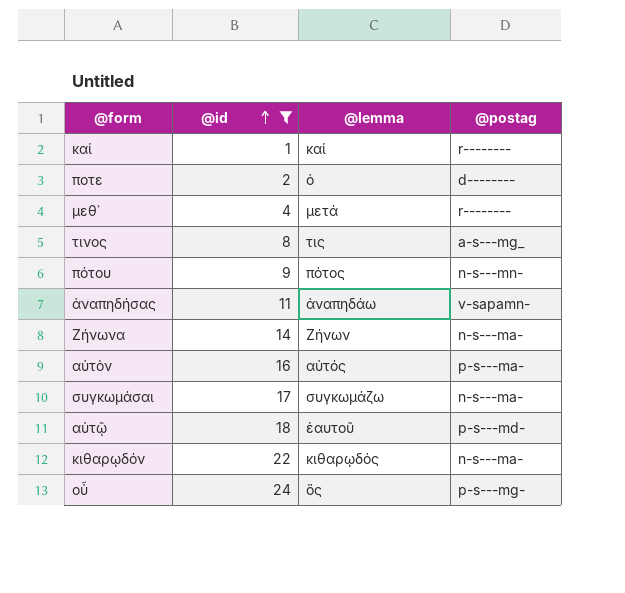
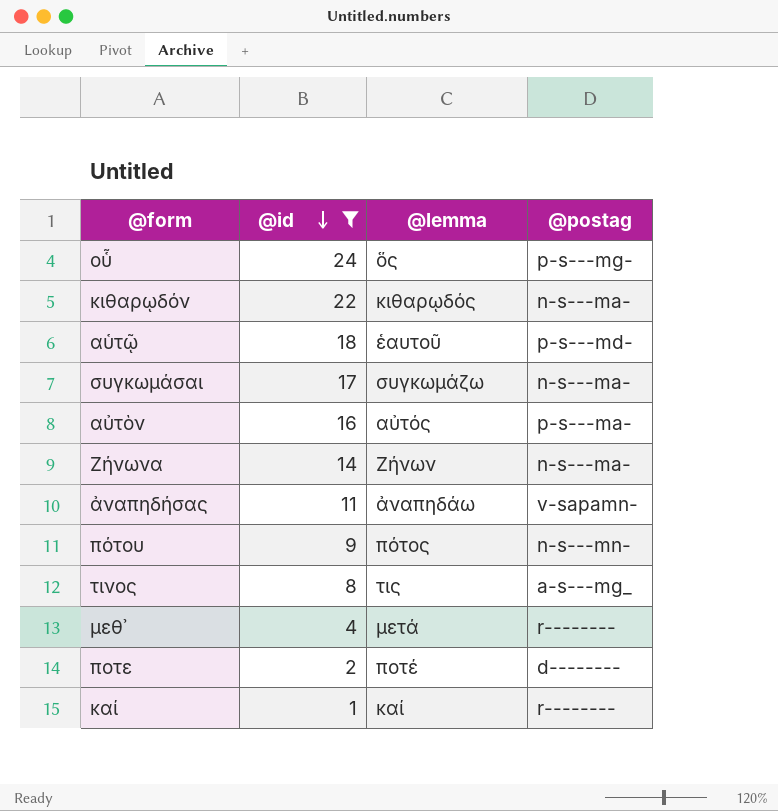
row order: @id ascending -> @id descending
ποτε | @lemma: ὁ -> ποτέ

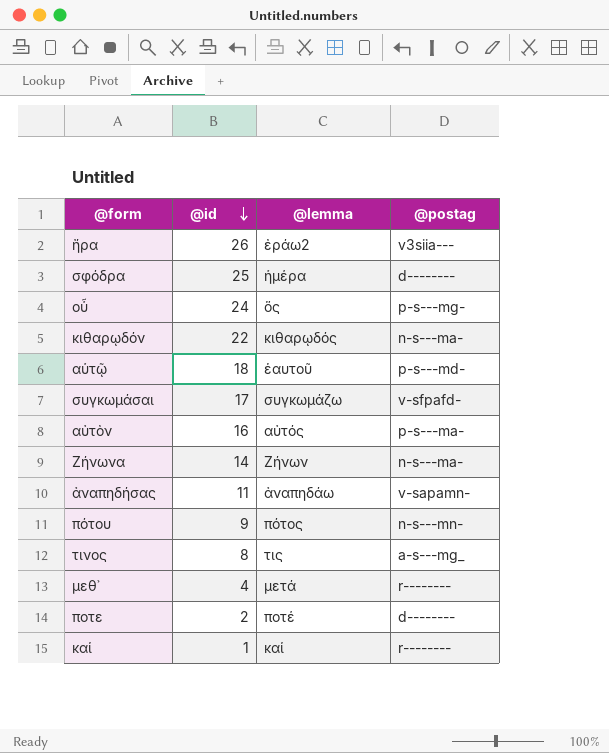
filter: @id <= 24 -> none
συγκωμάσαι | @postag: n-s---ma- -> v-sfpafd-

